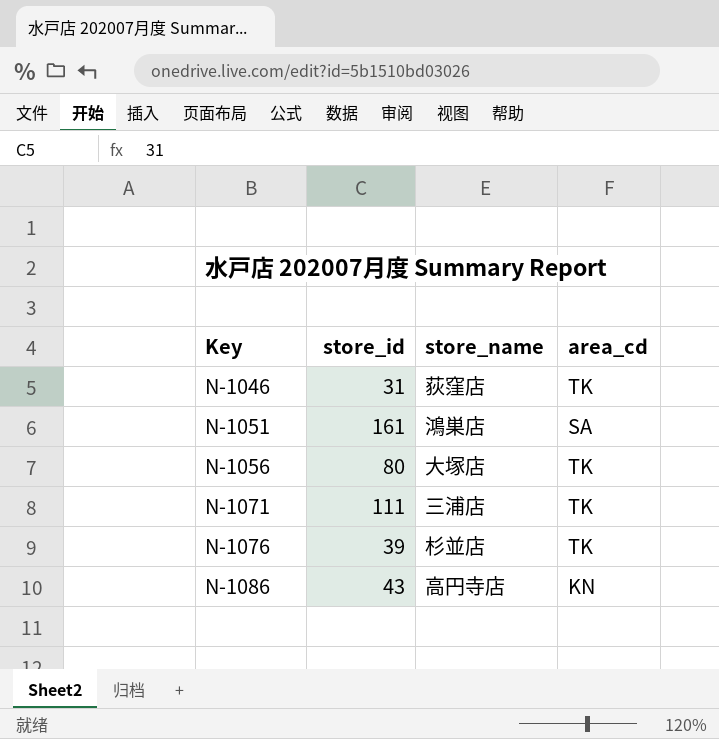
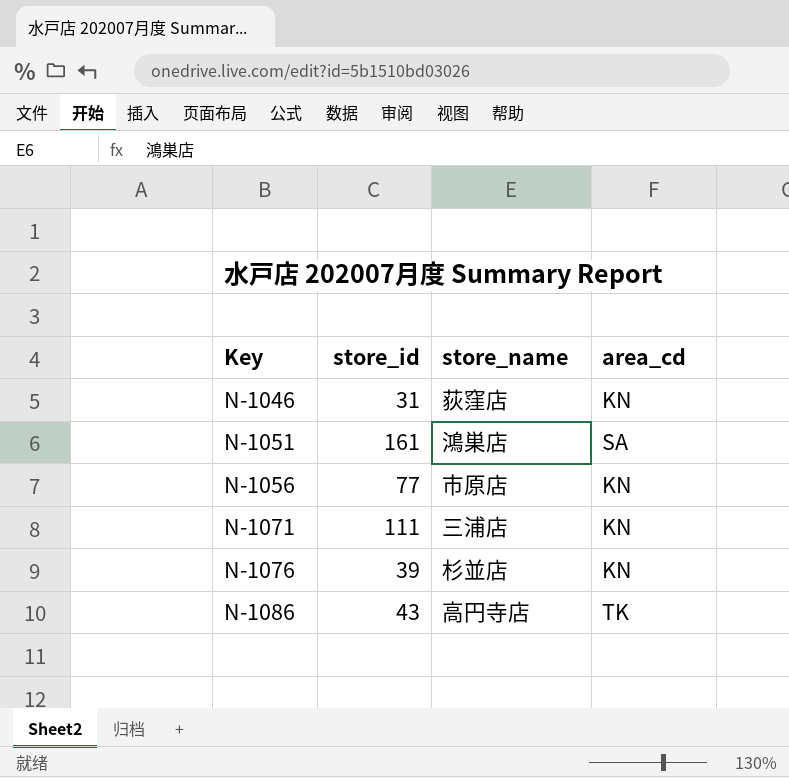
N-1046 | area_cd: TK -> KN
N-1056 | store_id: 80 -> 77
N-1056 | store_name: 大塚店 -> 市原店
N-1056 | area_cd: TK -> KN
N-1071 | area_cd: TK -> KN
N-1076 | area_cd: TK -> KN
N-1086 | area_cd: KN -> TK

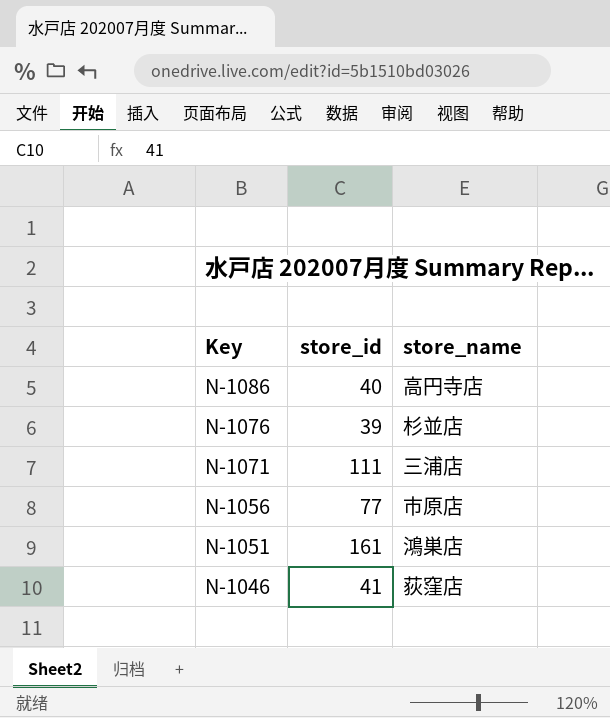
row order: Key ascending -> Key descending
column area_cd | position: 4 -> none
N-1086 | store_id: 43 -> 40
N-1046 | store_id: 31 -> 41

